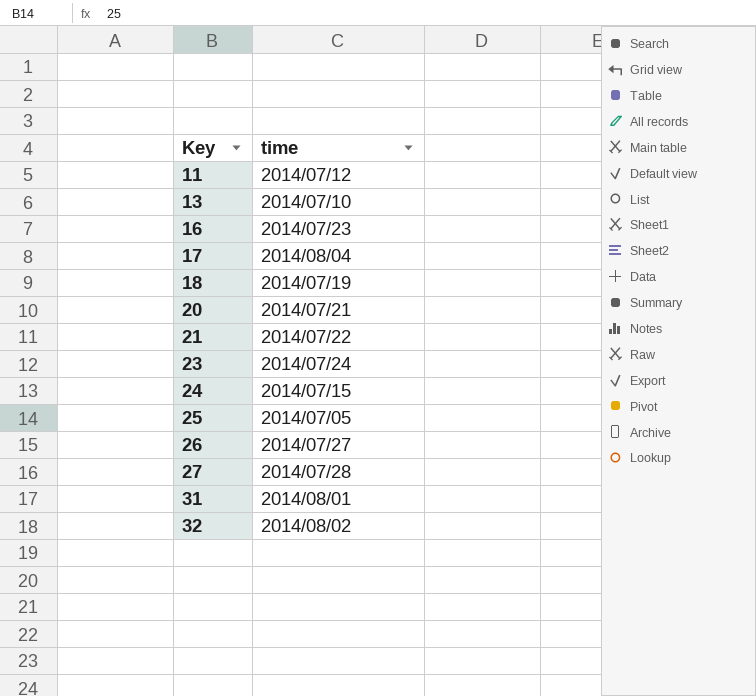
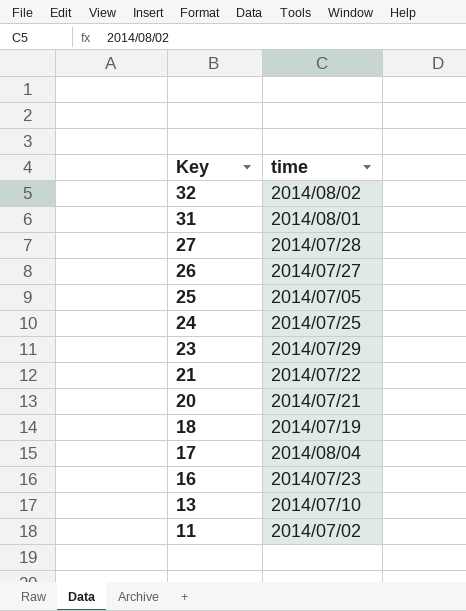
row order: Key ascending -> Key descending
24 | time: 2014/07/15 -> 2014/07/25
23 | time: 2014/07/24 -> 2014/07/29
11 | time: 2014/07/12 -> 2014/07/02

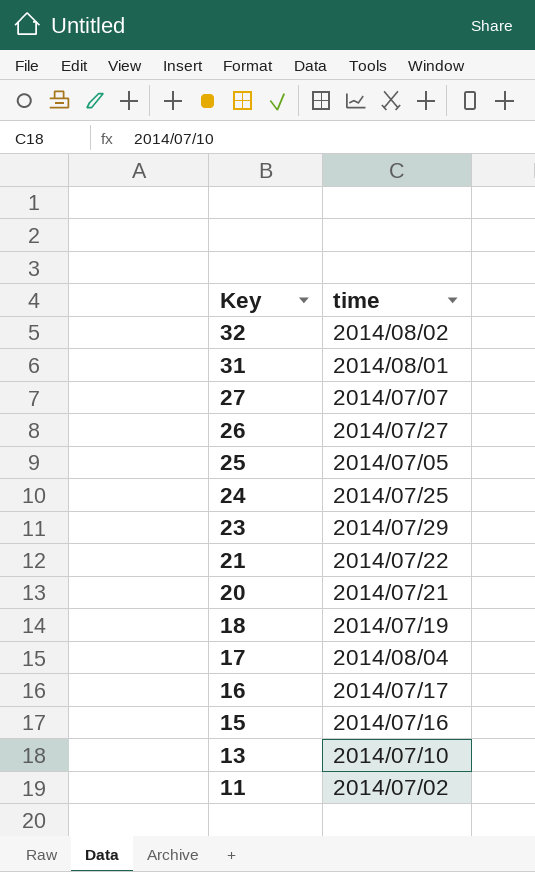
27 | time: 2014/07/28 -> 2014/07/07
16 | time: 2014/07/23 -> 2014/07/17
row 15: none -> 2014/07/16

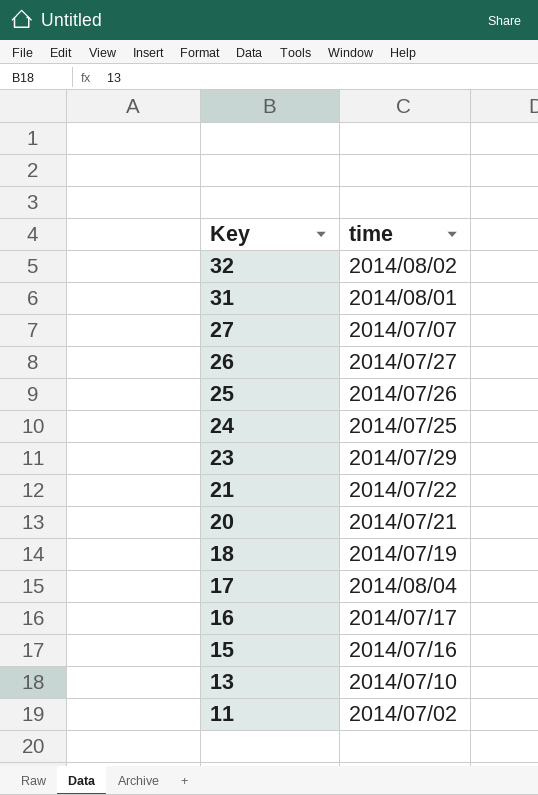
25 | time: 2014/07/05 -> 2014/07/26

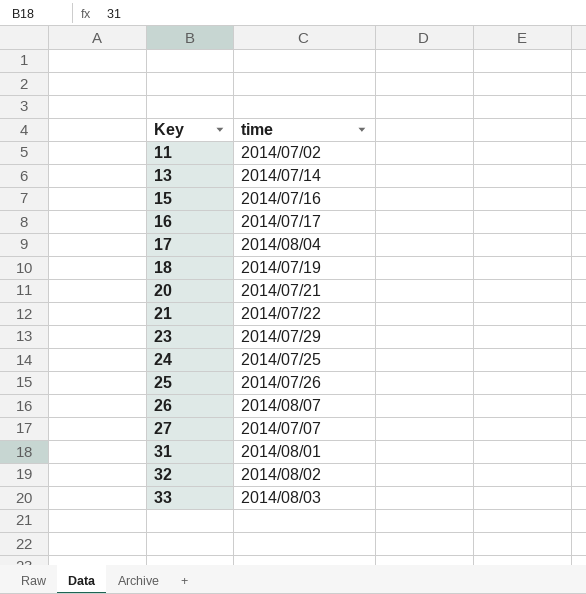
row order: Key descending -> Key ascending
13 | time: 2014/07/10 -> 2014/07/14
26 | time: 2014/07/27 -> 2014/08/07
row 33: none -> 2014/08/03

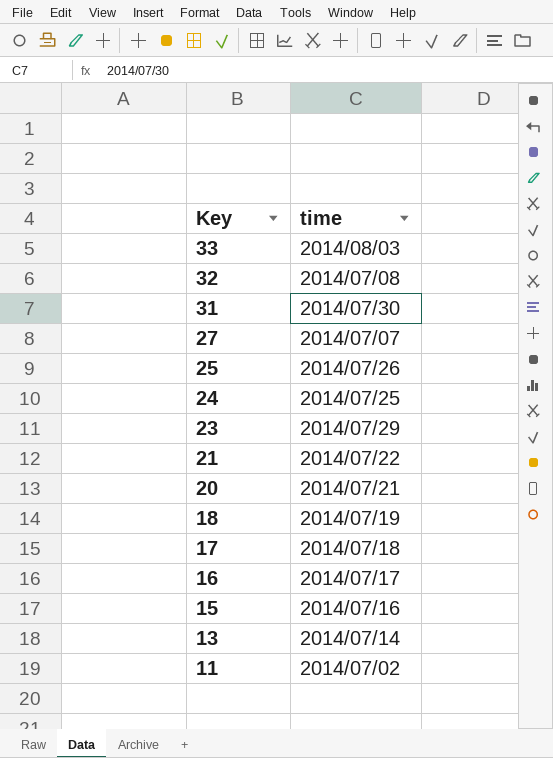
row order: Key ascending -> Key descending
row 26: 2014/08/07 -> none
32 | time: 2014/08/02 -> 2014/07/08
31 | time: 2014/08/01 -> 2014/07/30
17 | time: 2014/08/04 -> 2014/07/18

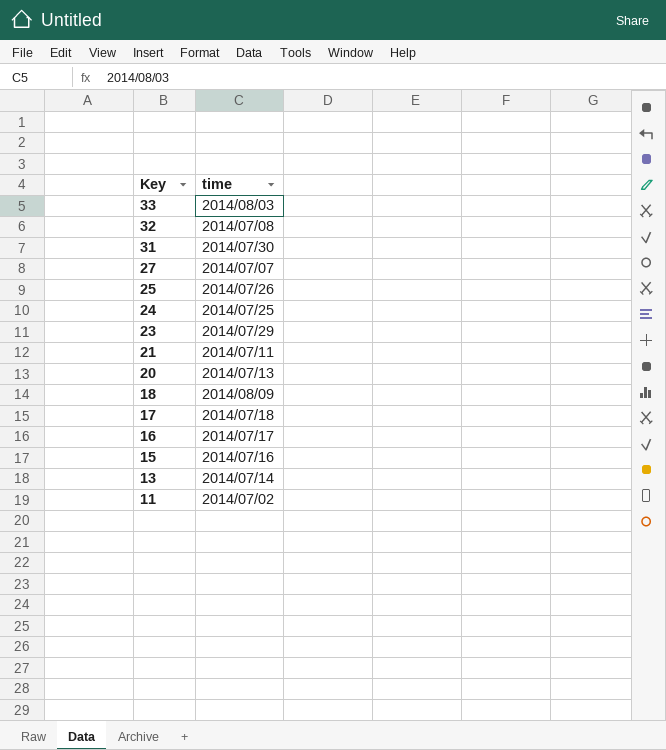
21 | time: 2014/07/22 -> 2014/07/11
20 | time: 2014/07/21 -> 2014/07/13
18 | time: 2014/07/19 -> 2014/08/09

